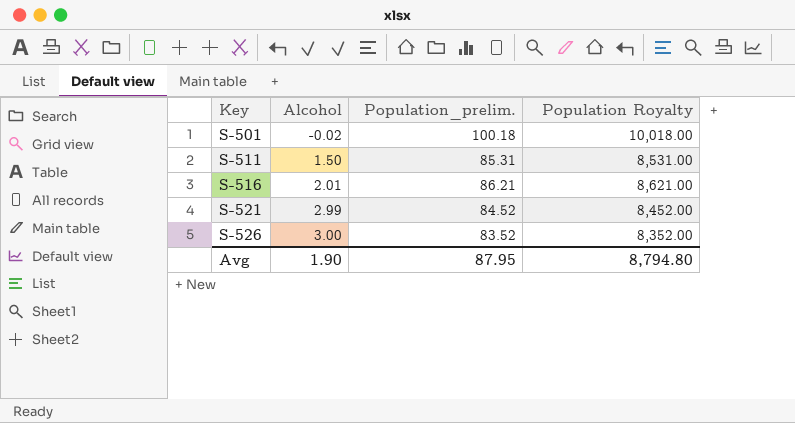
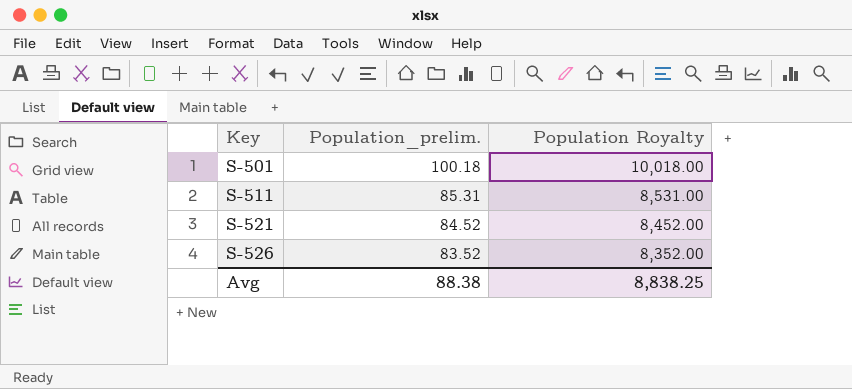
column Alcohol | position: 2 -> none
row S-516: 2.01 | 86.21 | 8,621.00 -> none
Avg | Population_prelim.: 87.95 -> 88.38
Avg | Population Royalty: 8,794.80 -> 8,838.25

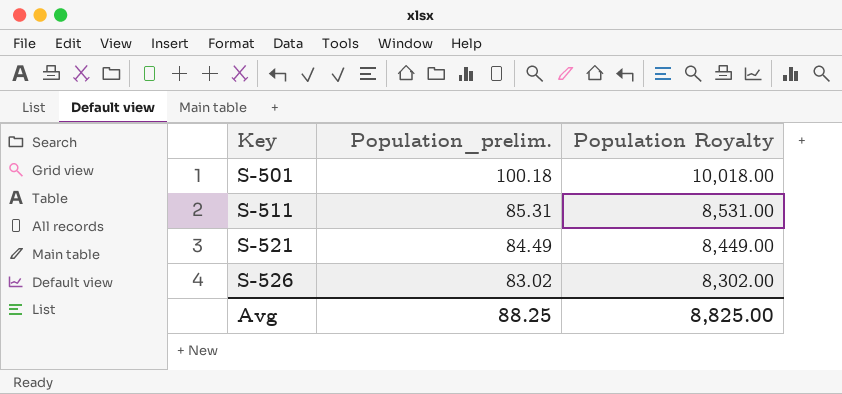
S-521 | Population_prelim.: 84.52 -> 84.49
S-521 | Population Royalty: 8,452.00 -> 8,449.00
S-526 | Population_prelim.: 83.52 -> 83.02
S-526 | Population Royalty: 8,352.00 -> 8,302.00
Avg | Population_prelim.: 88.38 -> 88.25
Avg | Population Royalty: 8,838.25 -> 8,825.00

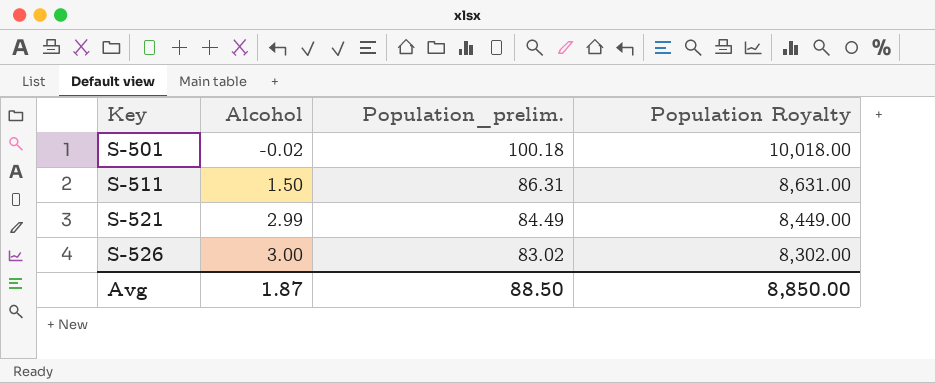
column Alcohol | position: none -> 2
S-511 | Population_prelim.: 85.31 -> 86.31
S-511 | Population Royalty: 8,531.00 -> 8,631.00
Avg | Population_prelim.: 88.25 -> 88.50
Avg | Population Royalty: 8,825.00 -> 8,850.00

